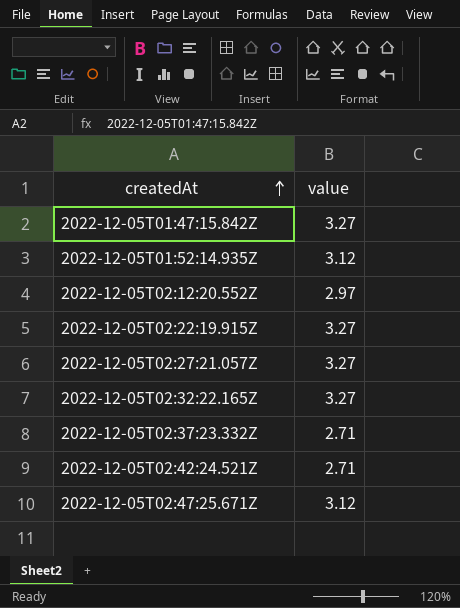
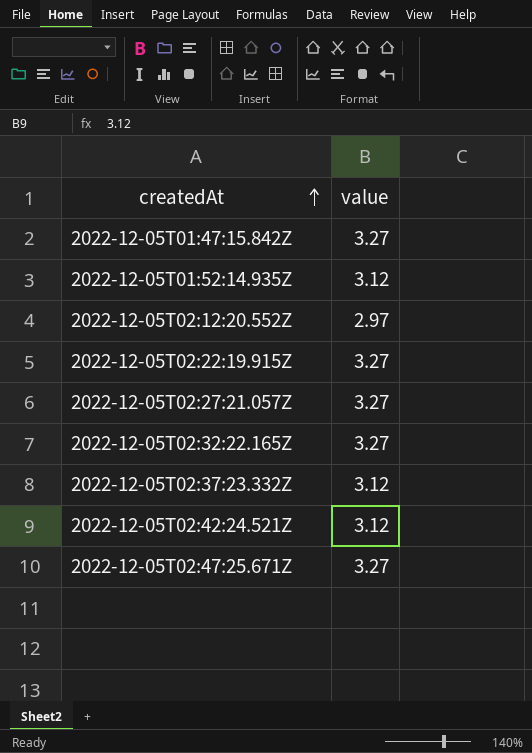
2022-12-05T02:37:23.332Z | value: 2.71 -> 3.12
2022-12-05T02:42:24.521Z | value: 2.71 -> 3.12
2022-12-05T02:47:25.671Z | value: 3.12 -> 3.27

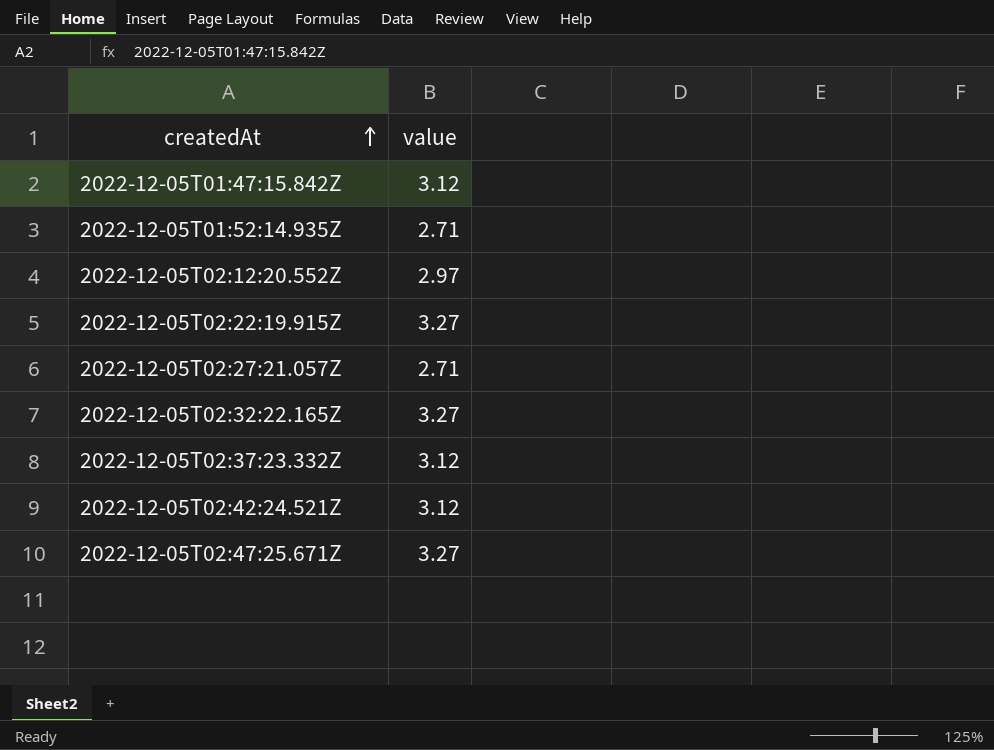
2022-12-05T01:47:15.842Z | value: 3.27 -> 3.12
2022-12-05T01:52:14.935Z | value: 3.12 -> 2.71
2022-12-05T02:27:21.057Z | value: 3.27 -> 2.71

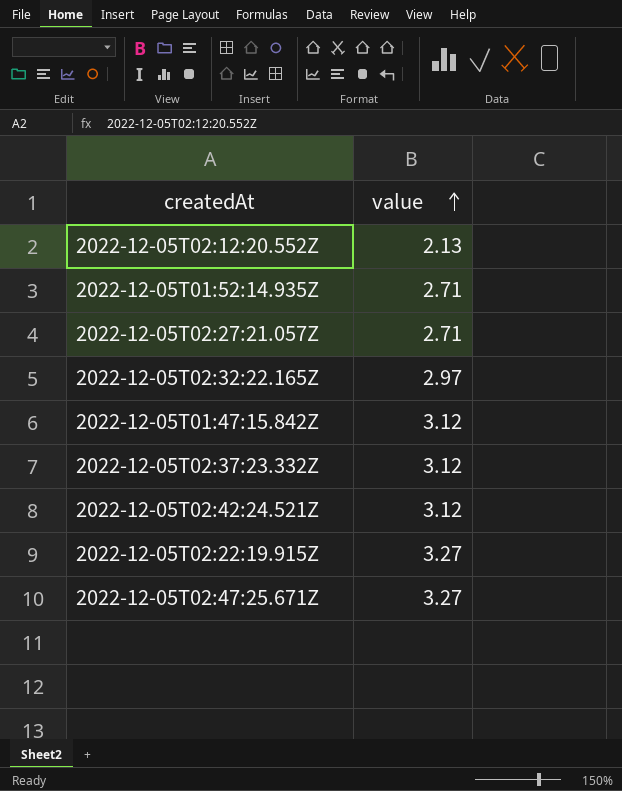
row order: createdAt ascending -> value ascending
2022-12-05T02:12:20.552Z | value: 2.97 -> 2.13
2022-12-05T02:32:22.165Z | value: 3.27 -> 2.97

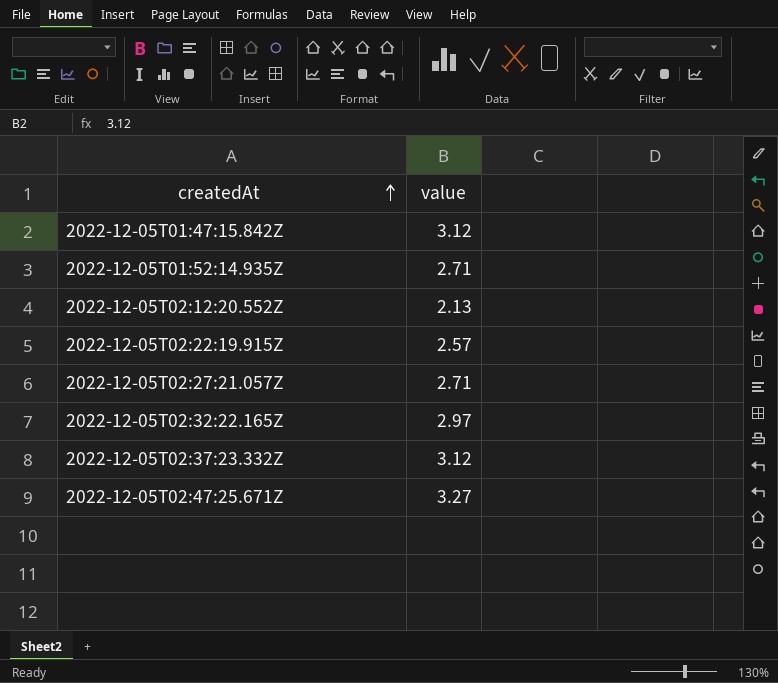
row order: value ascending -> createdAt ascending
row 2022-12-05T02:42:24.521Z: 3.12 -> none
2022-12-05T02:22:19.915Z | value: 3.27 -> 2.57

